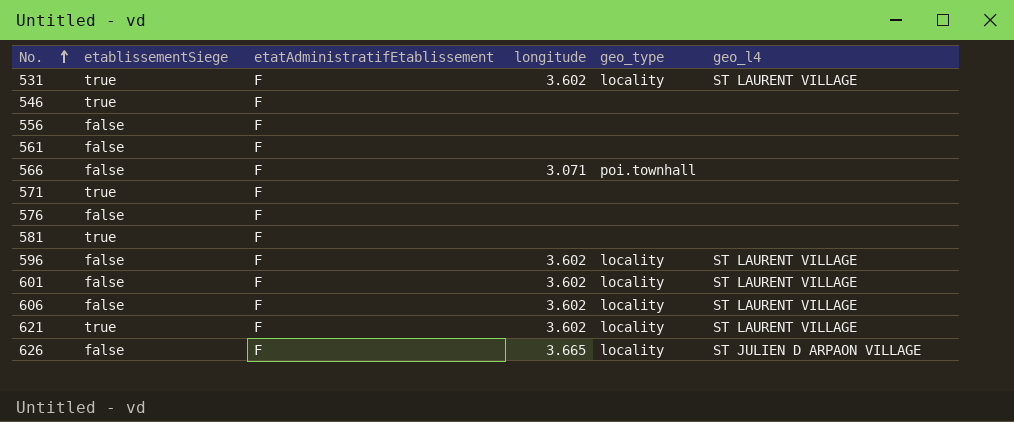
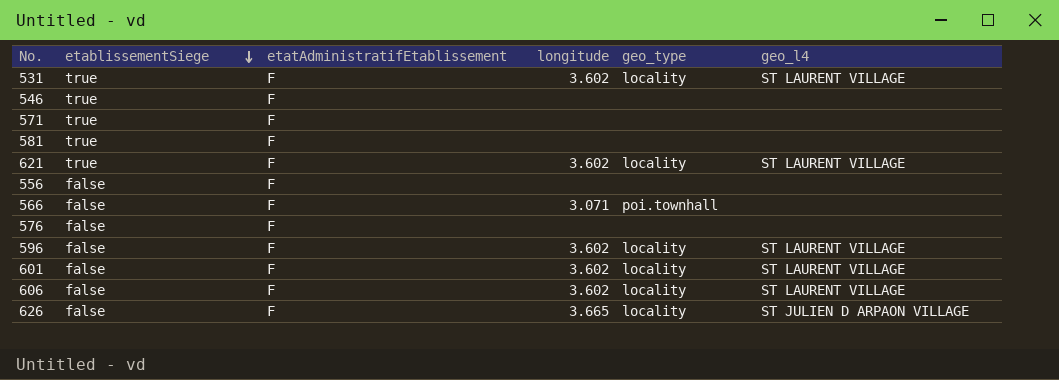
row order: No. ascending -> etablissementSiege descending
row 561: false | F | none | none | none -> none

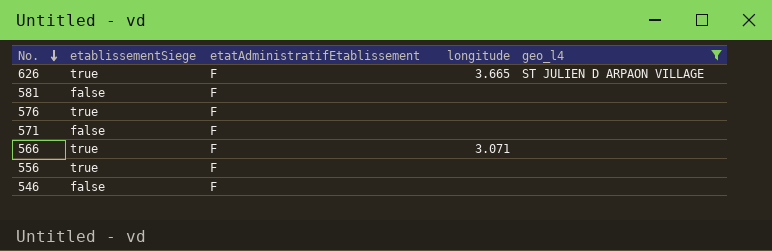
filter: none -> geo_l4 != ST LAURENT VILLAGE
row order: etablissementSiege descending -> No. descending
column geo_type | position: 5 -> none
626 | etablissementSiege: false -> true
581 | etablissementSiege: true -> false
576 | etablissementSiege: false -> true
571 | etablissementSiege: true -> false
566 | etablissementSiege: false -> true
556 | etablissementSiege: false -> true
546 | etablissementSiege: true -> false

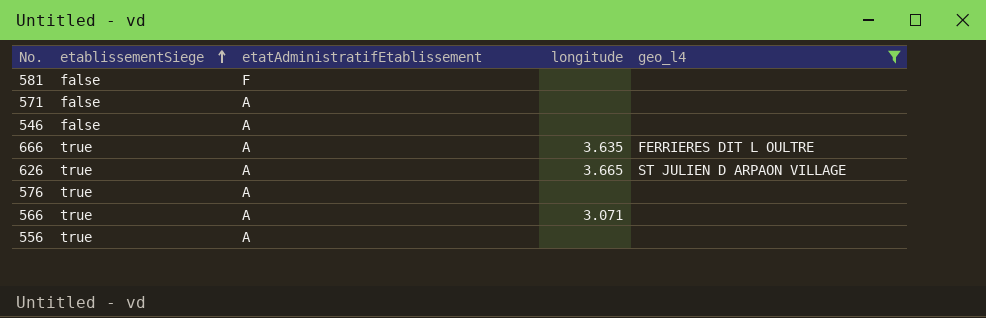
row order: No. descending -> etablissementSiege ascending
571 | etatAdministratifEtablissement: F -> A
546 | etatAdministratifEtablissement: F -> A
row 666: none -> true | A | 3.635 | FERRIERES DIT L OULTRE
626 | etatAdministratifEtablissement: F -> A
576 | etatAdministratifEtablissement: F -> A
566 | etatAdministratifEtablissement: F -> A
556 | etatAdministratifEtablissement: F -> A

